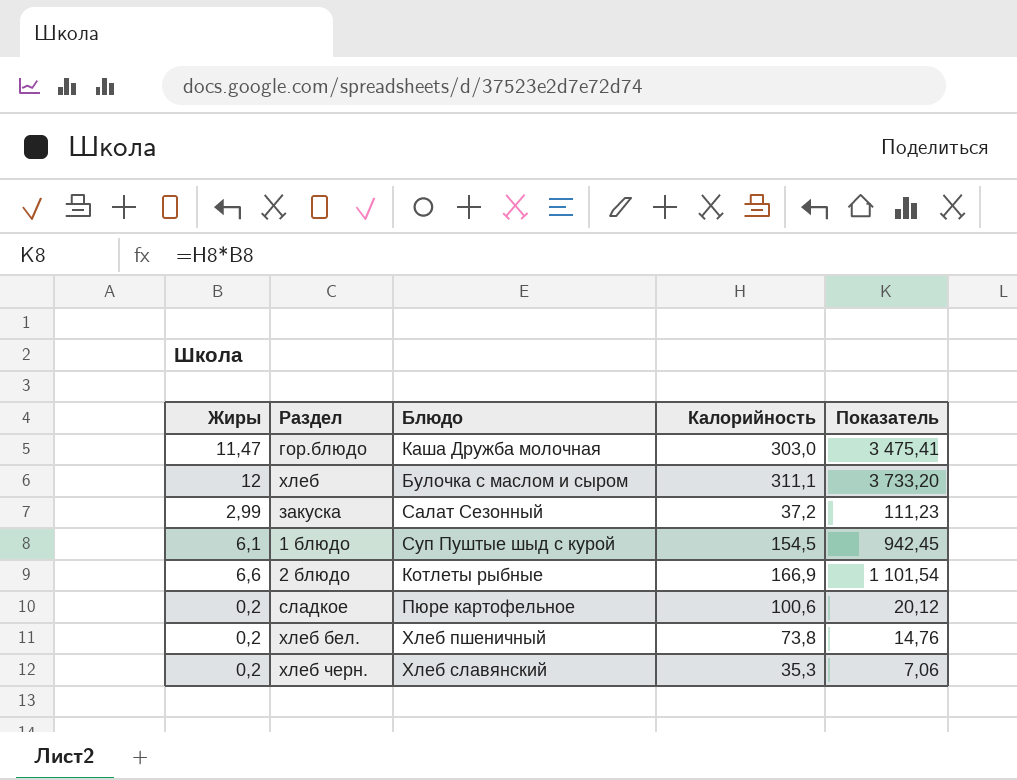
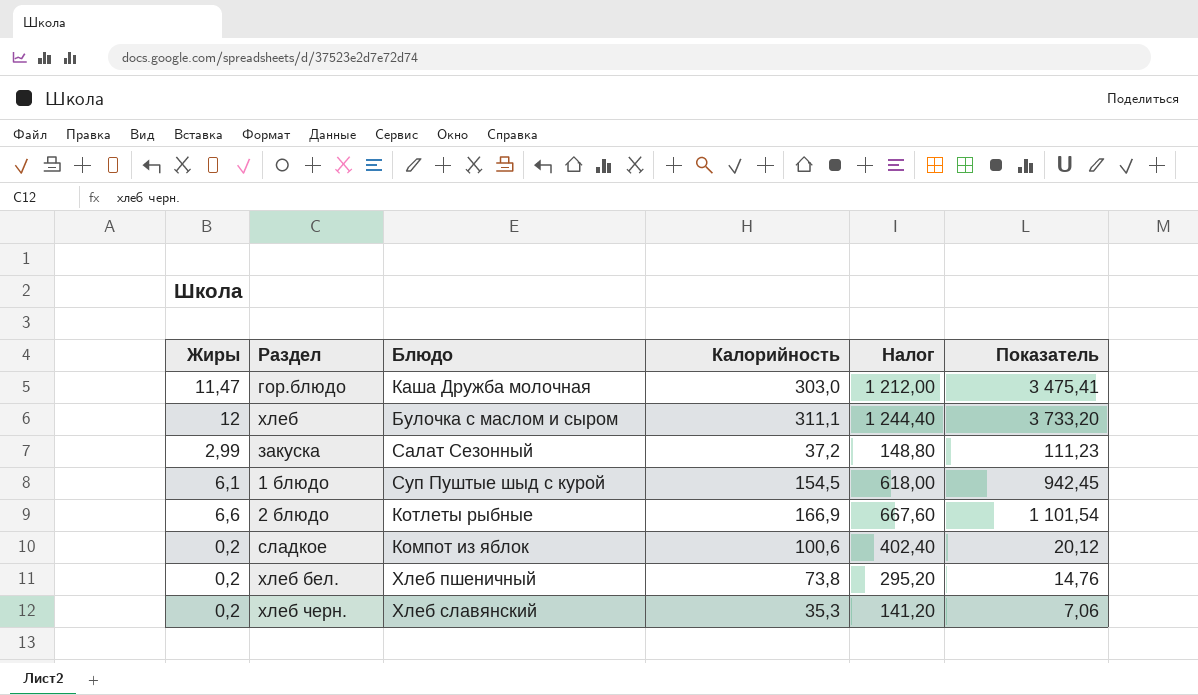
column Налог | formula: none -> [Калорийность] * 4
сладкое | Блюдо: Пюре картофельное -> Компот из яблок

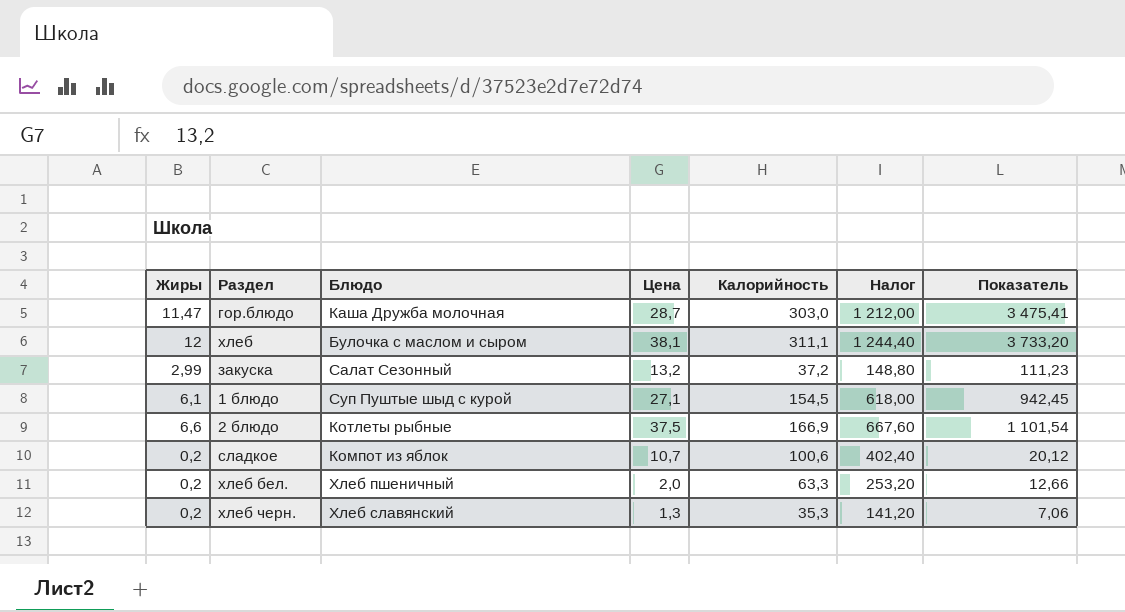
column Цена | position: none -> 4
хлеб бел. | Калорийность: 73,8 -> 63,3
хлеб бел. | Налог: 295,20 -> 253,20
хлеб бел. | Показатель: 14,76 -> 12,66

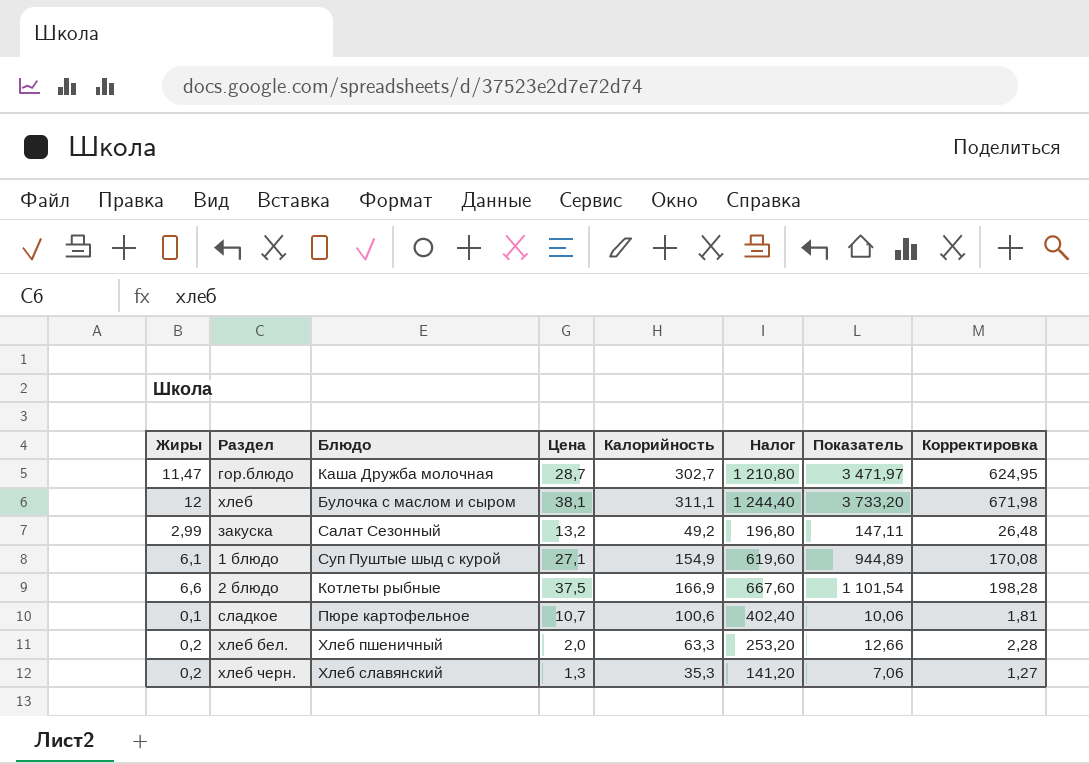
column Корректировка | formula: none -> [Показатель] * 0,18
гор.блюдо | Калорийность: 303,0 -> 302,7
гор.блюдо | Налог: 1 212,00 -> 1 210,80
гор.блюдо | Показатель: 3 475,41 -> 3 471,97
закуска | Калорийность: 37,2 -> 49,2
закуска | Налог: 148,80 -> 196,80
закуска | Показатель: 111,23 -> 147,11
1 блюдо | Калорийность: 154,5 -> 154,9
1 блюдо | Налог: 618,00 -> 619,60
1 блюдо | Показатель: 942,45 -> 944,89
сладкое | Жиры: 0,2 -> 0,1
сладкое | Блюдо: Компот из яблок -> Пюре картофельное
сладкое | Показатель: 20,12 -> 10,06

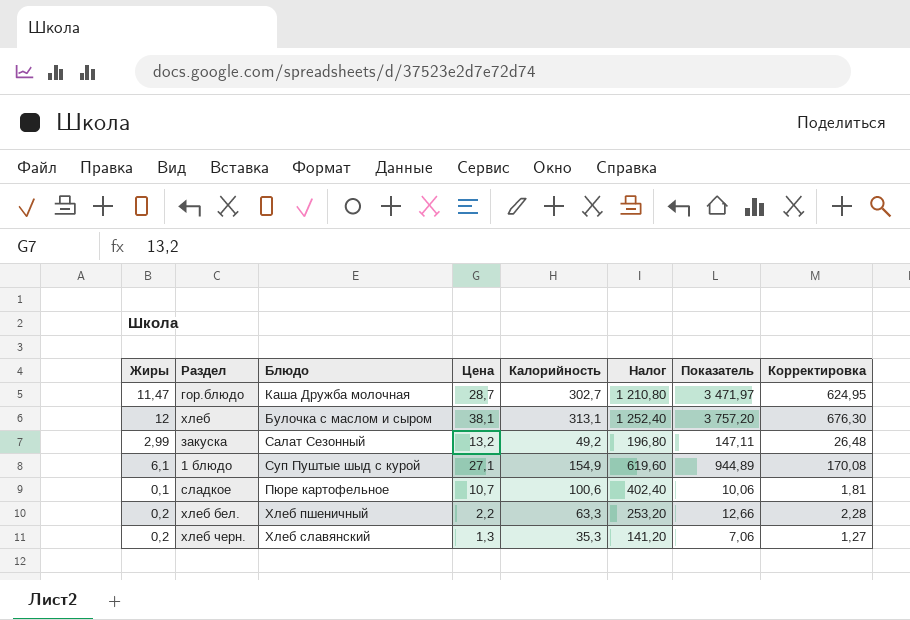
row 2 блюдо: 6,6 | Котлеты рыбные | 37,5 | 166,9 | 667,60 | 1 101,54 | 198,28 -> none
хлеб | Калорийность: 311,1 -> 313,1
хлеб | Налог: 1 244,40 -> 1 252,40
хлеб | Показатель: 3 733,20 -> 3 757,20
хлеб | Корректировка: 671,98 -> 676,30
хлеб бел. | Цена: 2,0 -> 2,2

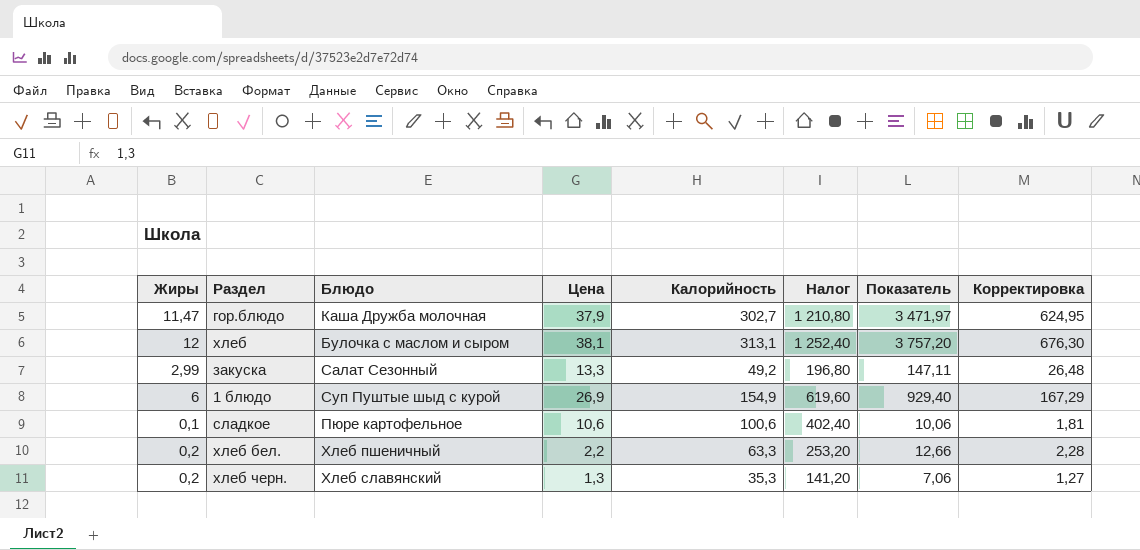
гор.блюдо | Цена: 28,7 -> 37,9
закуска | Цена: 13,2 -> 13,3
1 блюдо | Жиры: 6,1 -> 6
1 блюдо | Цена: 27,1 -> 26,9
1 блюдо | Показатель: 944,89 -> 929,40
1 блюдо | Корректировка: 170,08 -> 167,29
сладкое | Цена: 10,7 -> 10,6

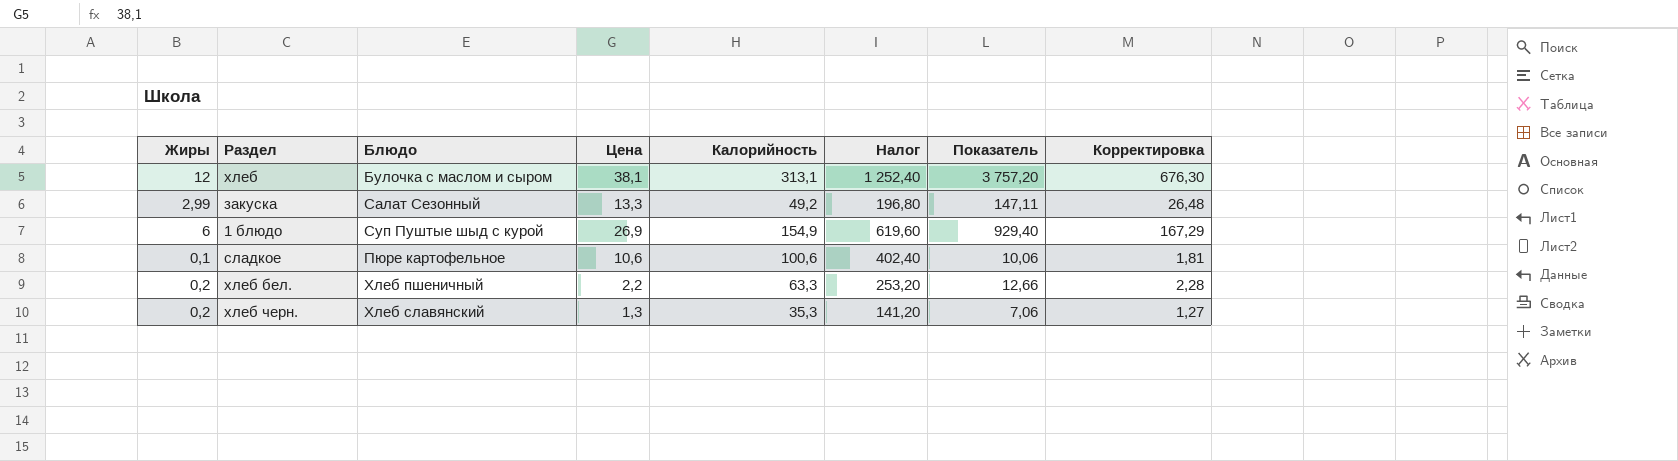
row гор.блюдо: 11,47 | Каша Дружба молочная | 37,9 | 302,7 | 1 210,80 | 3 471,97 | 624,95 -> none

